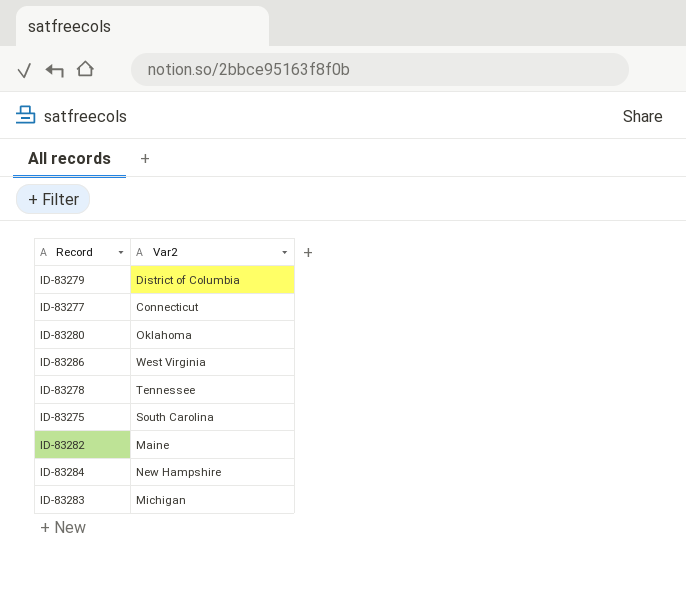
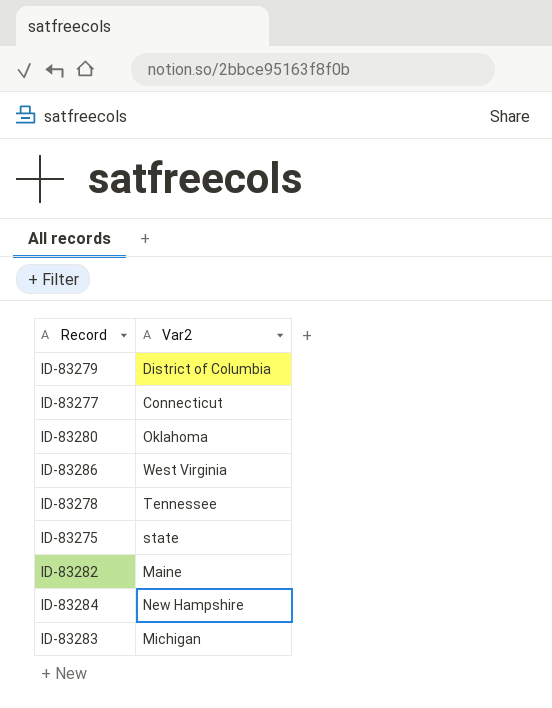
ID-83275 | Var2: South Carolina -> state

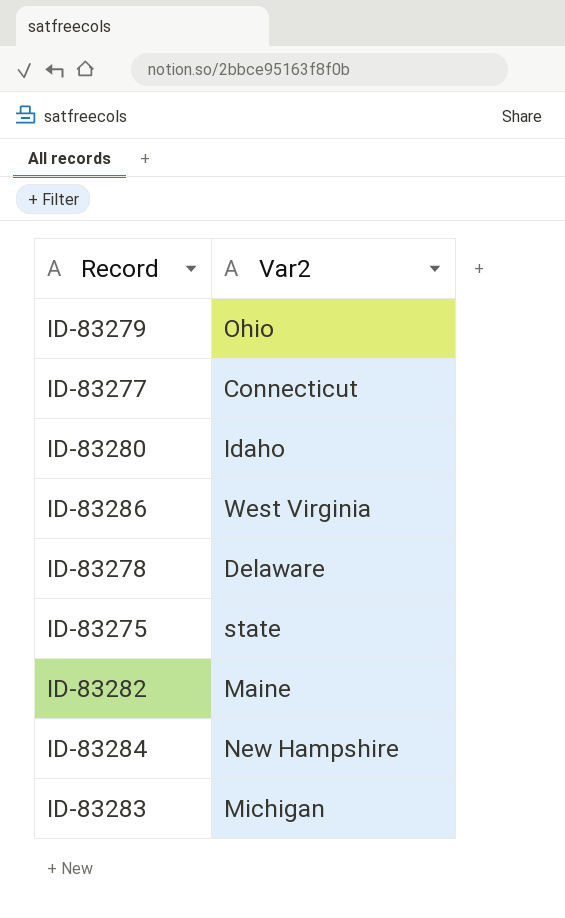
ID-83279 | Var2: District of Columbia -> Ohio
ID-83280 | Var2: Oklahoma -> Idaho
ID-83278 | Var2: Tennessee -> Delaware

